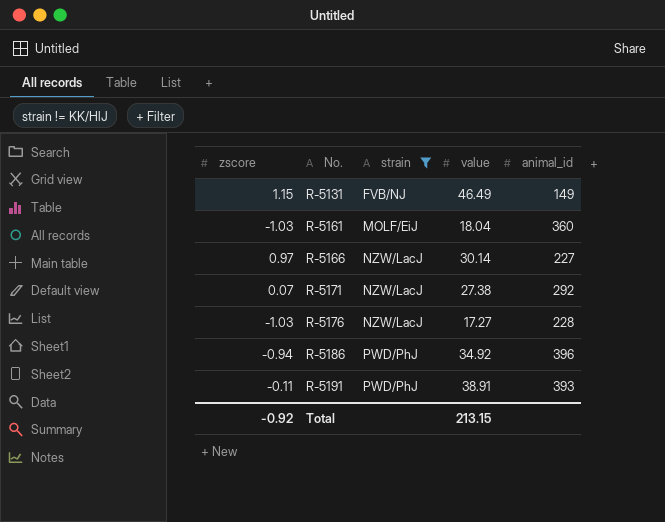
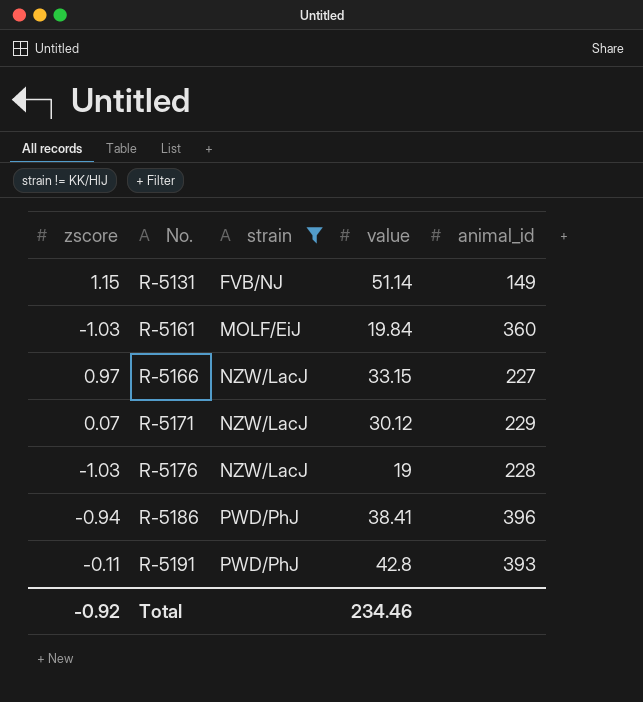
R-5131 | value: 46.49 -> 51.14
R-5161 | value: 18.04 -> 19.84
R-5166 | value: 30.14 -> 33.15
R-5171 | value: 27.38 -> 30.12
R-5171 | animal_id: 292 -> 229
R-5176 | value: 17.27 -> 19
R-5186 | value: 34.92 -> 38.41
R-5191 | value: 38.91 -> 42.8
Total | value: 213.15 -> 234.46

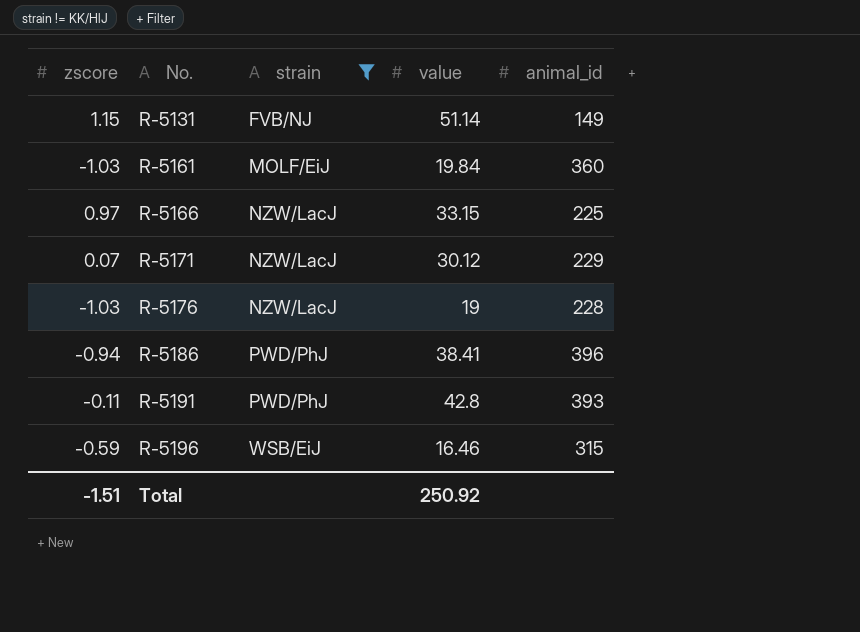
R-5166 | animal_id: 227 -> 225
row R-5196: none -> -0.59 | WSB/EiJ | 16.46 | 315
Total | zscore: -0.92 -> -1.51
Total | value: 234.46 -> 250.92

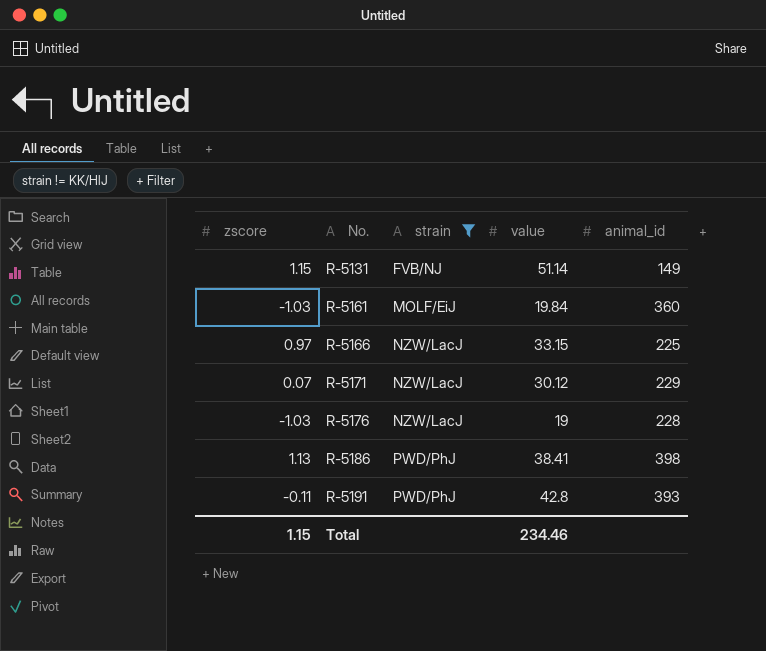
row R-5196: -0.59 | WSB/EiJ | 16.46 | 315 -> none
R-5186 | zscore: -0.94 -> 1.13
R-5186 | animal_id: 396 -> 398
Total | zscore: -1.51 -> 1.15
Total | value: 250.92 -> 234.46

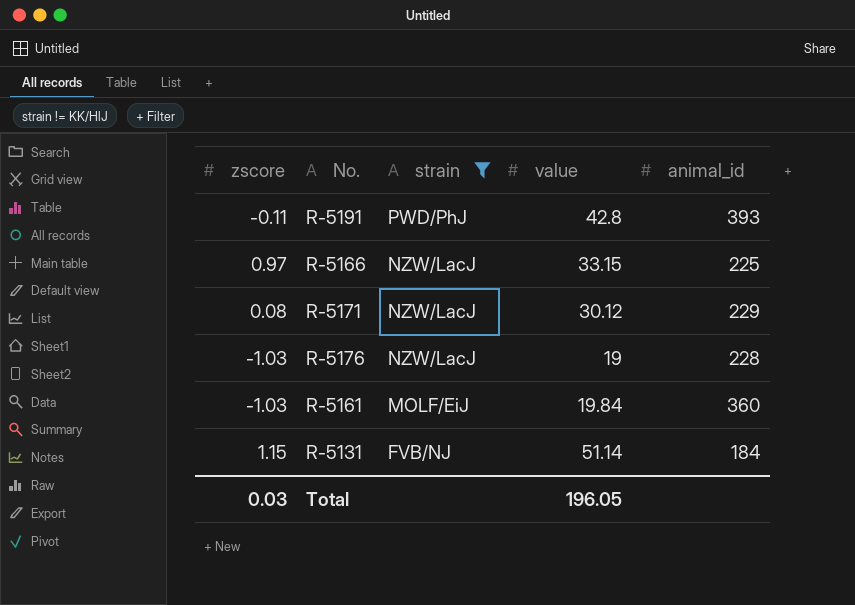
row order: No. ascending -> strain descending
row R-5186: 1.13 | PWD/PhJ | 38.41 | 398 -> none
R-5171 | zscore: 0.07 -> 0.08
R-5131 | animal_id: 149 -> 184
Total | zscore: 1.15 -> 0.03
Total | value: 234.46 -> 196.05

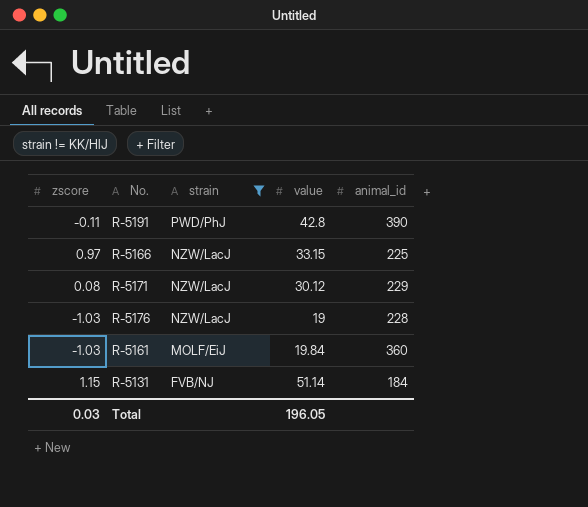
R-5191 | animal_id: 393 -> 390

